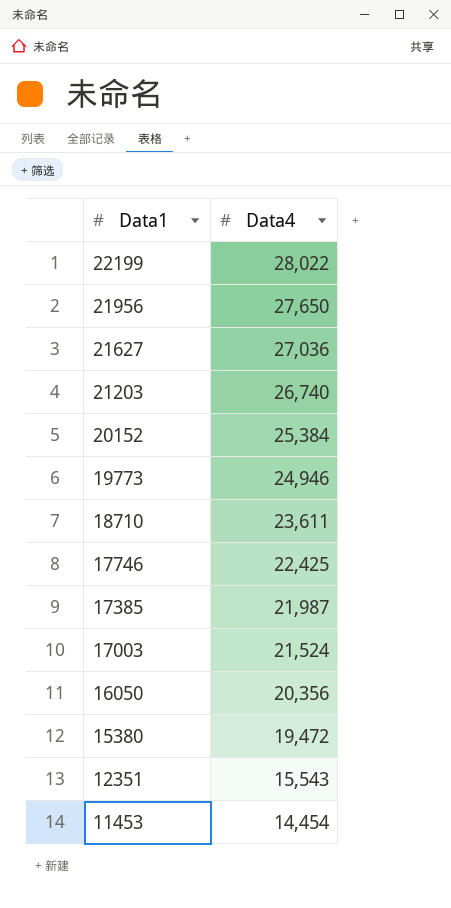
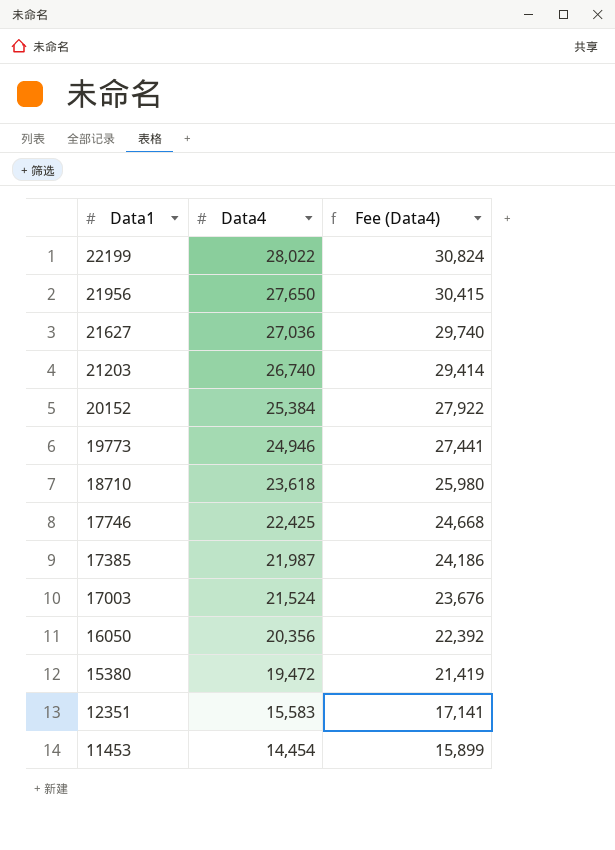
column Fee (Data4) | formula: none -> [Data4] * 1.1
18710 | Data4: 23,611 -> 23,618
12351 | Data4: 15,543 -> 15,583

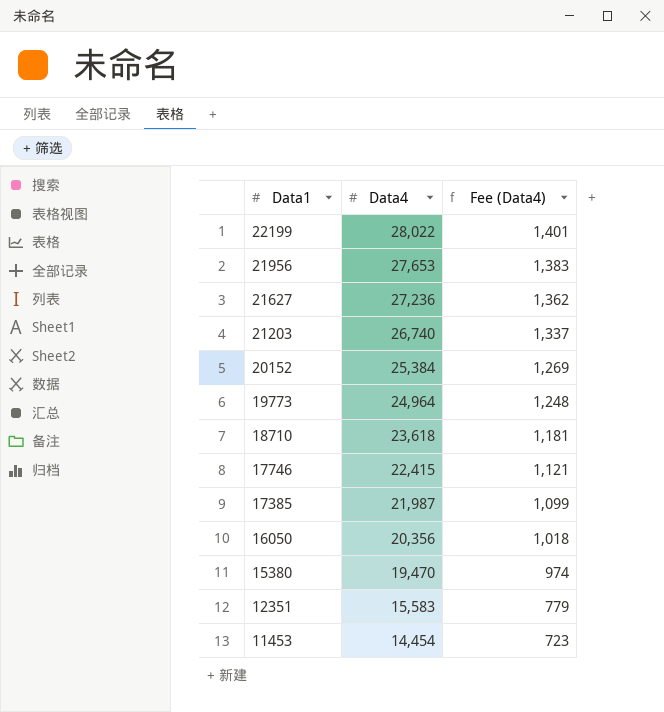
column Fee (Data4) | formula: [Data4] * 1.1 -> [Data4] * 0.05
row 17003: 21,524 | 23,676 -> none
21956 | Data4: 27,650 -> 27,653
21627 | Data4: 27,036 -> 27,236
19773 | Data4: 24,946 -> 24,964
17746 | Data4: 22,425 -> 22,415
15380 | Data4: 19,472 -> 19,470

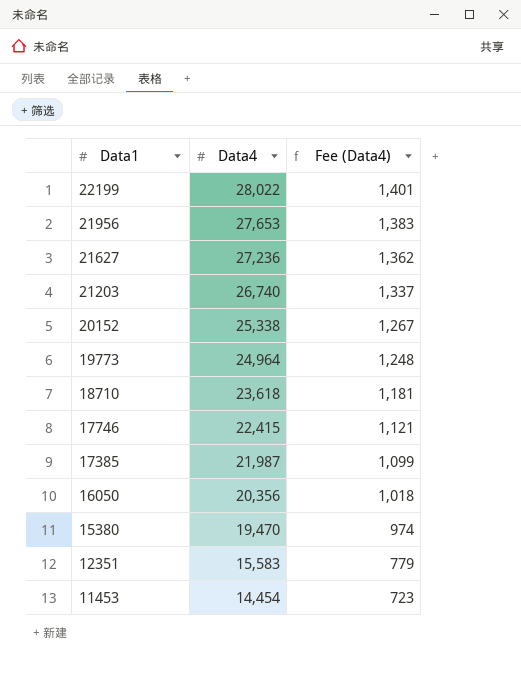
20152 | Data4: 25,384 -> 25,338
20152 | Fee (Data4): 1,269 -> 1,267

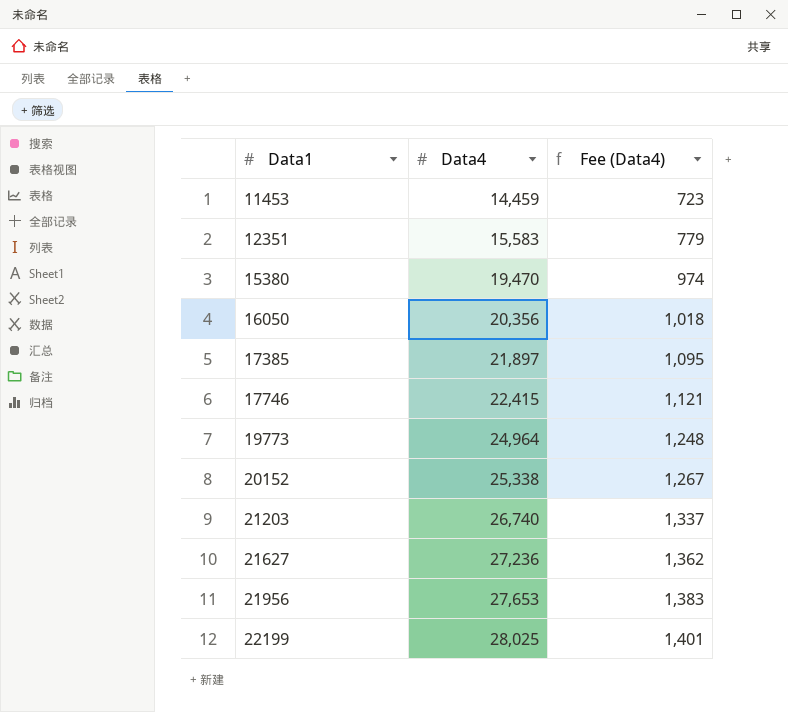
row order: Data1 descending -> Data1 ascending
row 18710: 23,618 | 1,181 -> none
11453 | Data4: 14,454 -> 14,459
17385 | Data4: 21,987 -> 21,897
17385 | Fee (Data4): 1,099 -> 1,095
22199 | Data4: 28,022 -> 28,025

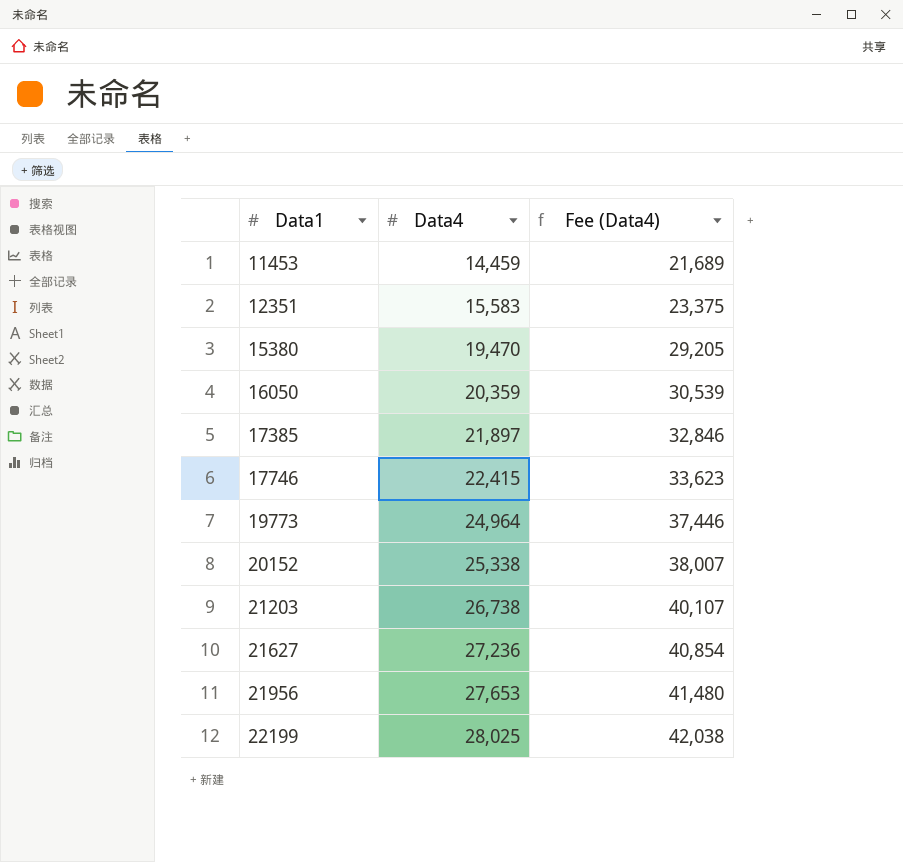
column Fee (Data4) | formula: [Data4] * 0.05 -> [Data4] * 1.5
16050 | Data4: 20,356 -> 20,359
21203 | Data4: 26,740 -> 26,738

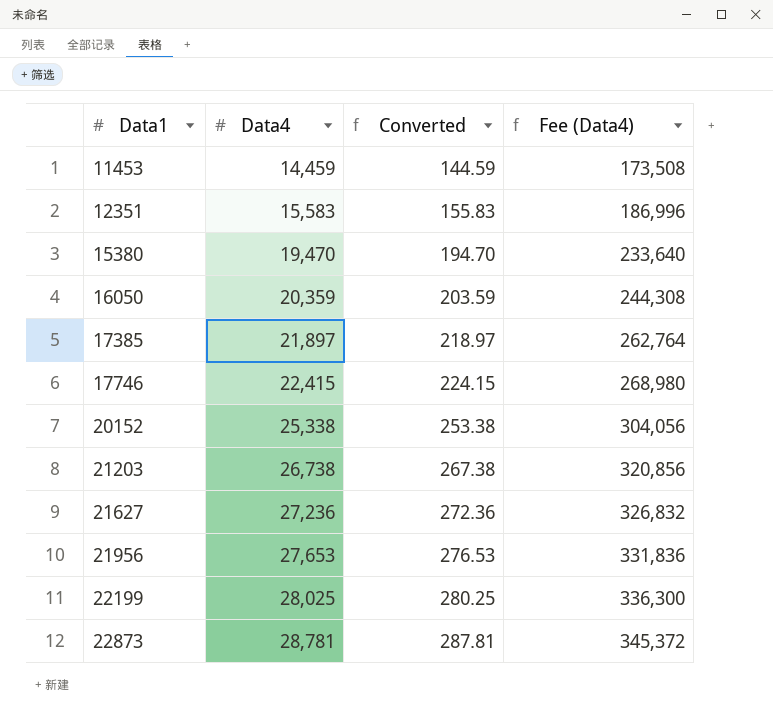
column Converted | formula: none -> [Data4] * 0.01
column Fee (Data4) | formula: [Data4] * 1.5 -> [Data4] * 12
row 19773: 24,964 | 37,446 -> none
row 22873: none -> 28,781 | 287.81 | 345,372

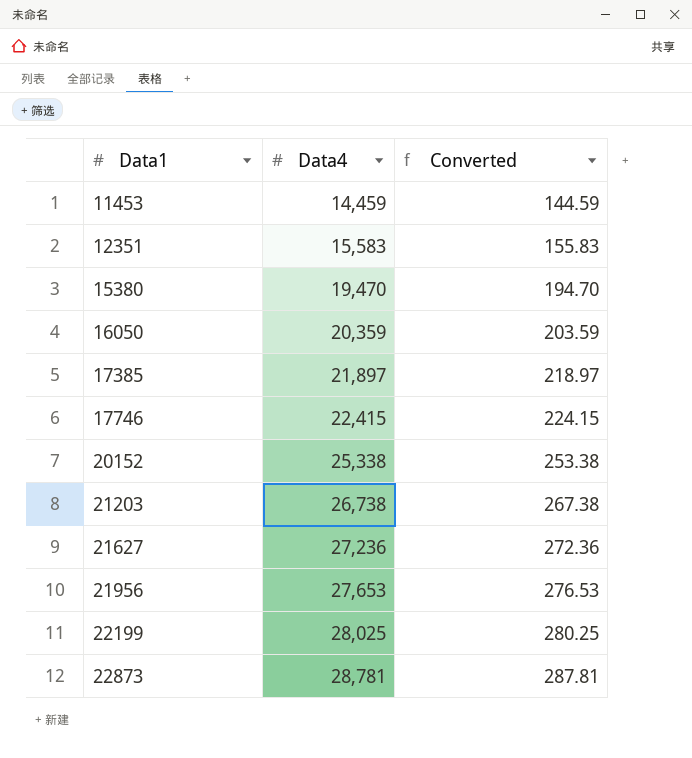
column Fee (Data4) | formula: [Data4] * 12 -> none

